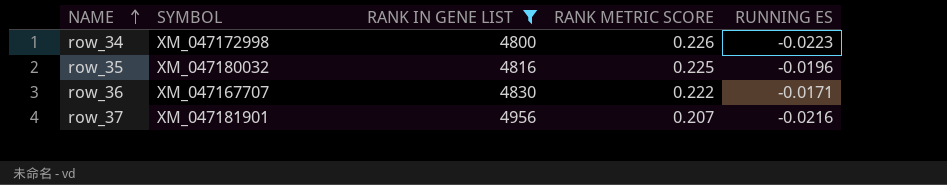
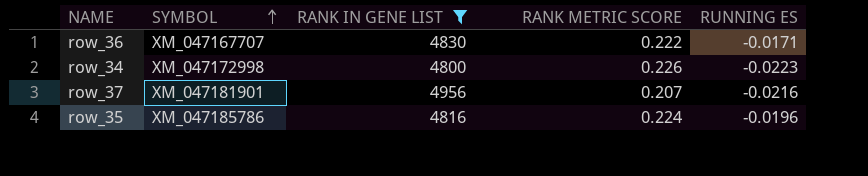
row order: NAME ascending -> SYMBOL ascending
row_35 | SYMBOL: XM_047180032 -> XM_047185786
row_35 | RANK METRIC SCORE: 0.225 -> 0.224

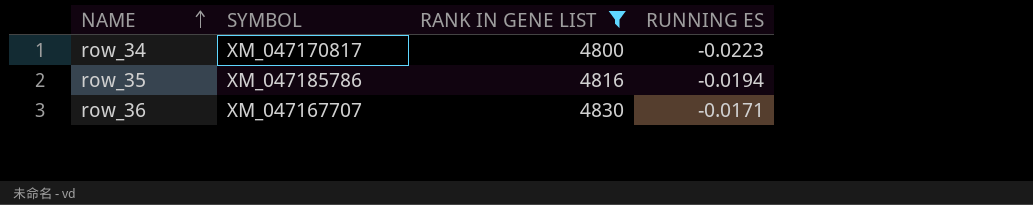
row order: SYMBOL ascending -> NAME ascending
column RANK METRIC SCORE | position: 4 -> none
row row_37: XM_047181901 | 4956 | 0.207 | -0.0216 -> none
row_34 | SYMBOL: XM_047172998 -> XM_047170817
row_35 | RUNNING ES: -0.0196 -> -0.0194

